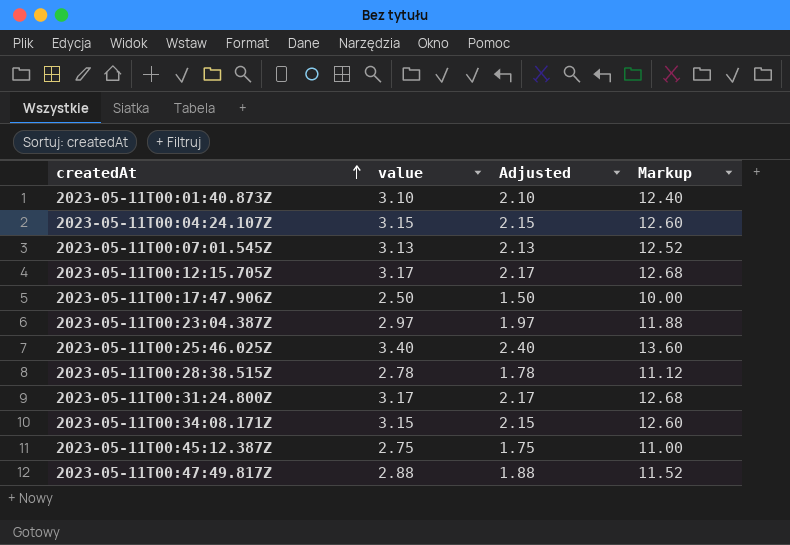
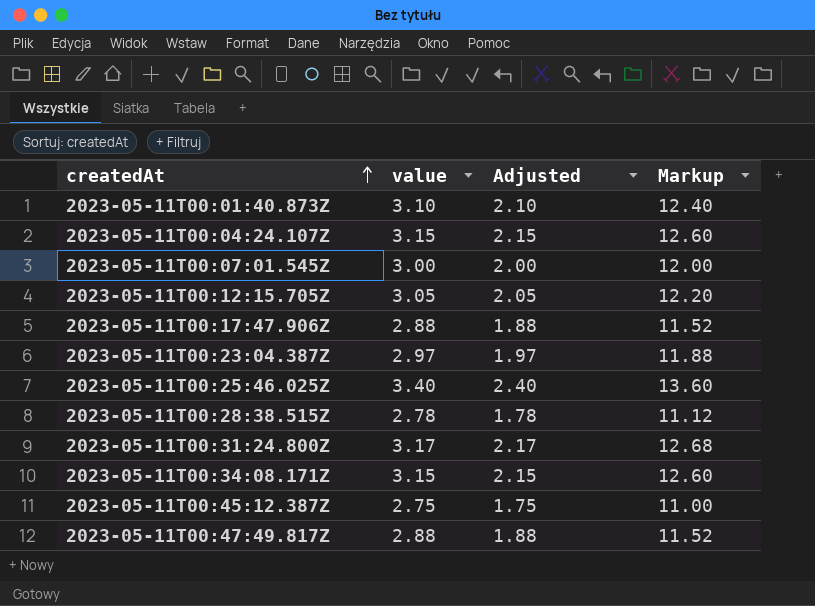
2023-05-11T00:07:01.545Z | value: 3.13 -> 3.00
2023-05-11T00:07:01.545Z | Adjusted: 2.13 -> 2.00
2023-05-11T00:07:01.545Z | Markup: 12.52 -> 12.00
2023-05-11T00:12:15.705Z | value: 3.17 -> 3.05
2023-05-11T00:12:15.705Z | Adjusted: 2.17 -> 2.05
2023-05-11T00:12:15.705Z | Markup: 12.68 -> 12.20
2023-05-11T00:17:47.906Z | value: 2.50 -> 2.88
2023-05-11T00:17:47.906Z | Adjusted: 1.50 -> 1.88
2023-05-11T00:17:47.906Z | Markup: 10.00 -> 11.52

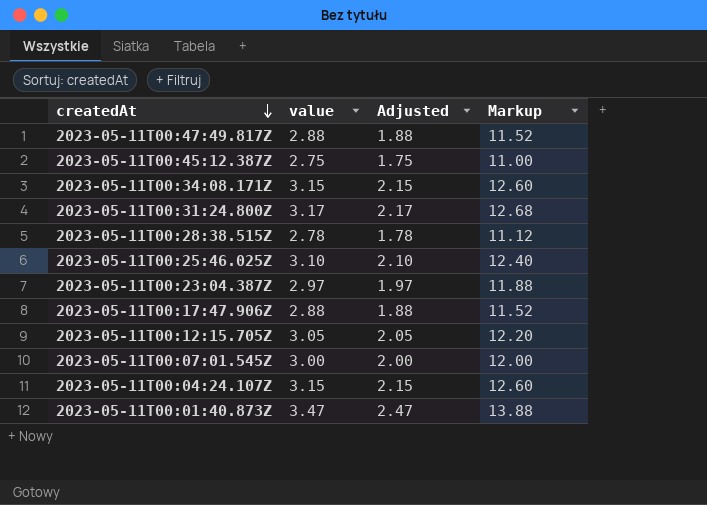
row order: createdAt ascending -> createdAt descending
2023-05-11T00:25:46.025Z | value: 3.40 -> 3.10
2023-05-11T00:25:46.025Z | Adjusted: 2.40 -> 2.10
2023-05-11T00:25:46.025Z | Markup: 13.60 -> 12.40
2023-05-11T00:01:40.873Z | value: 3.10 -> 3.47
2023-05-11T00:01:40.873Z | Adjusted: 2.10 -> 2.47
2023-05-11T00:01:40.873Z | Markup: 12.40 -> 13.88

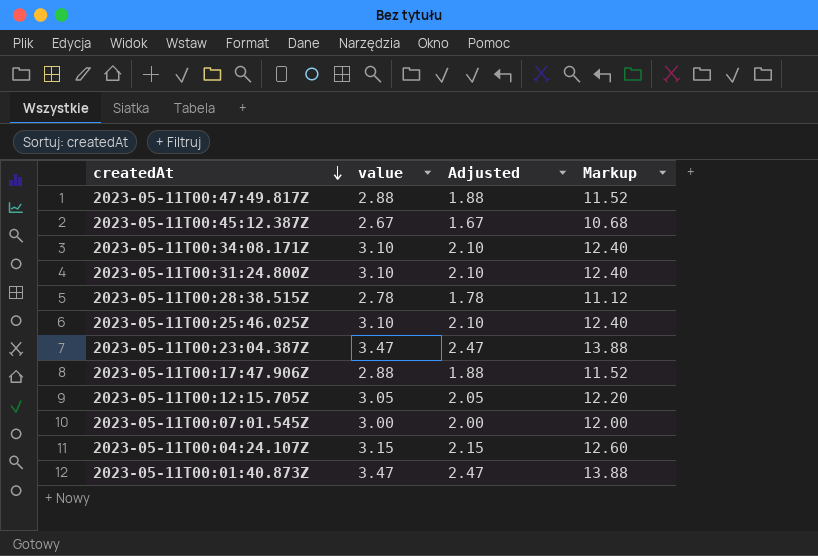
2023-05-11T00:45:12.387Z | value: 2.75 -> 2.67
2023-05-11T00:45:12.387Z | Adjusted: 1.75 -> 1.67
2023-05-11T00:45:12.387Z | Markup: 11.00 -> 10.68
2023-05-11T00:34:08.171Z | value: 3.15 -> 3.10
2023-05-11T00:34:08.171Z | Adjusted: 2.15 -> 2.10
2023-05-11T00:34:08.171Z | Markup: 12.60 -> 12.40
2023-05-11T00:31:24.800Z | value: 3.17 -> 3.10
2023-05-11T00:31:24.800Z | Adjusted: 2.17 -> 2.10
2023-05-11T00:31:24.800Z | Markup: 12.68 -> 12.40
2023-05-11T00:23:04.387Z | value: 2.97 -> 3.47
2023-05-11T00:23:04.387Z | Adjusted: 1.97 -> 2.47
2023-05-11T00:23:04.387Z | Markup: 11.88 -> 13.88

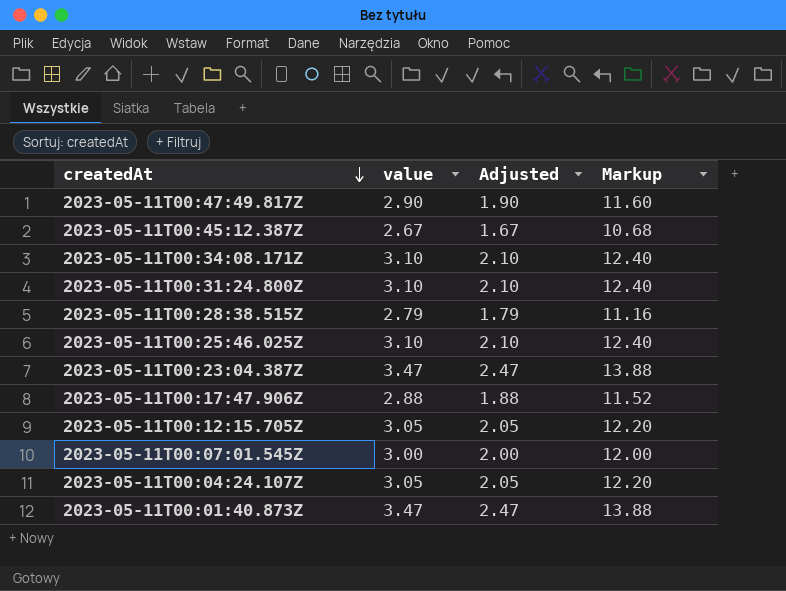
2023-05-11T00:47:49.817Z | value: 2.88 -> 2.90
2023-05-11T00:47:49.817Z | Adjusted: 1.88 -> 1.90
2023-05-11T00:47:49.817Z | Markup: 11.52 -> 11.60
2023-05-11T00:28:38.515Z | value: 2.78 -> 2.79
2023-05-11T00:28:38.515Z | Adjusted: 1.78 -> 1.79
2023-05-11T00:28:38.515Z | Markup: 11.12 -> 11.16
2023-05-11T00:04:24.107Z | value: 3.15 -> 3.05
2023-05-11T00:04:24.107Z | Adjusted: 2.15 -> 2.05
2023-05-11T00:04:24.107Z | Markup: 12.60 -> 12.20

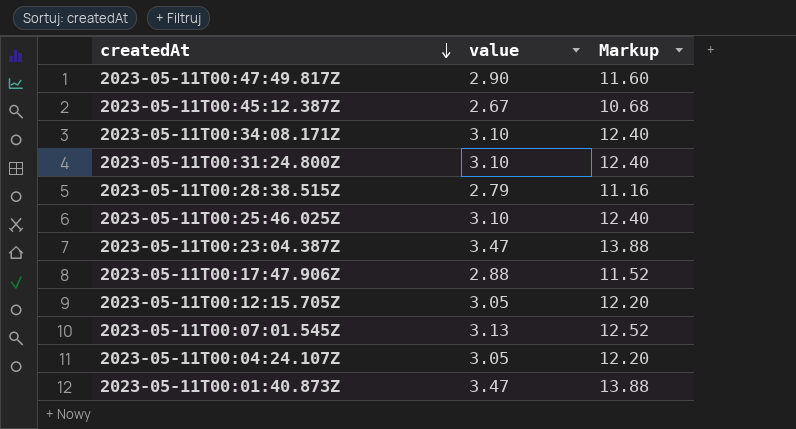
column Adjusted | formula: [value] - 1 -> none
2023-05-11T00:07:01.545Z | value: 3.00 -> 3.13
2023-05-11T00:07:01.545Z | Markup: 12.00 -> 12.52

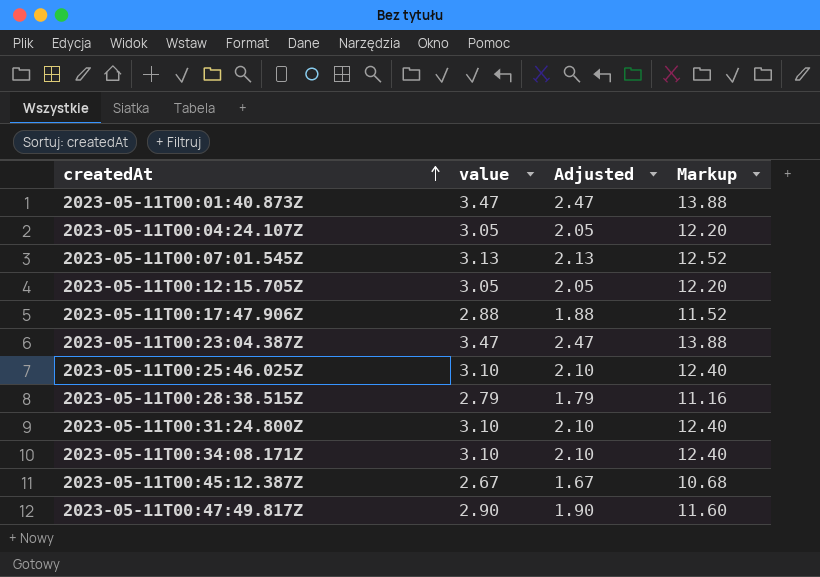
row order: createdAt descending -> createdAt ascending
column Adjusted | formula: none -> [value] - 1

